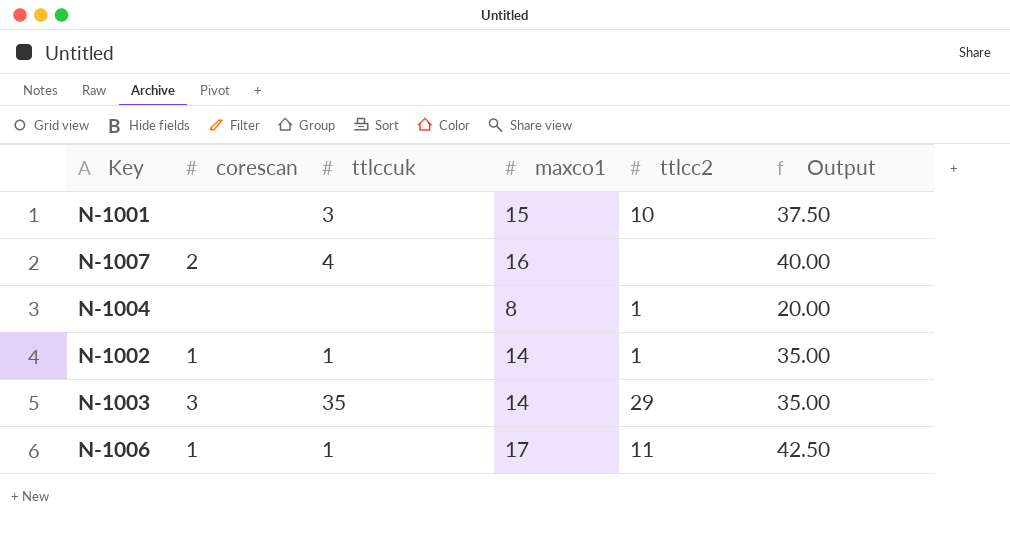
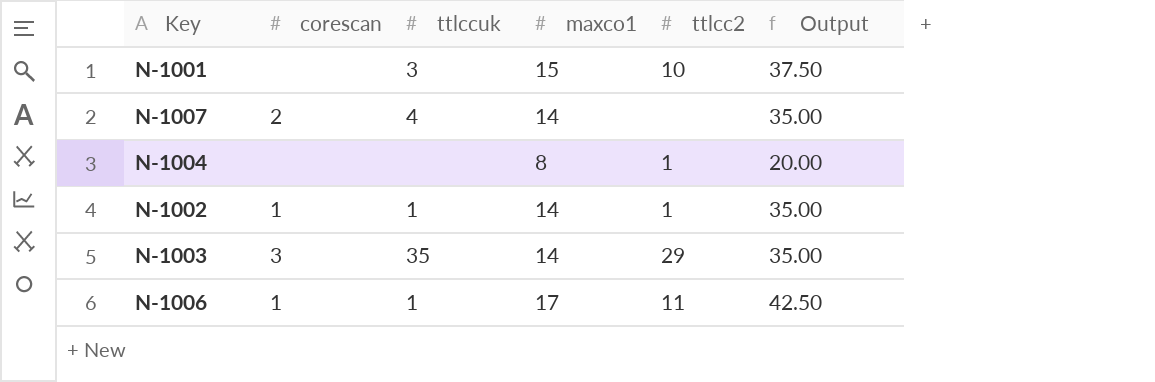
N-1007 | maxco1: 16 -> 14
N-1007 | Output: 40.00 -> 35.00

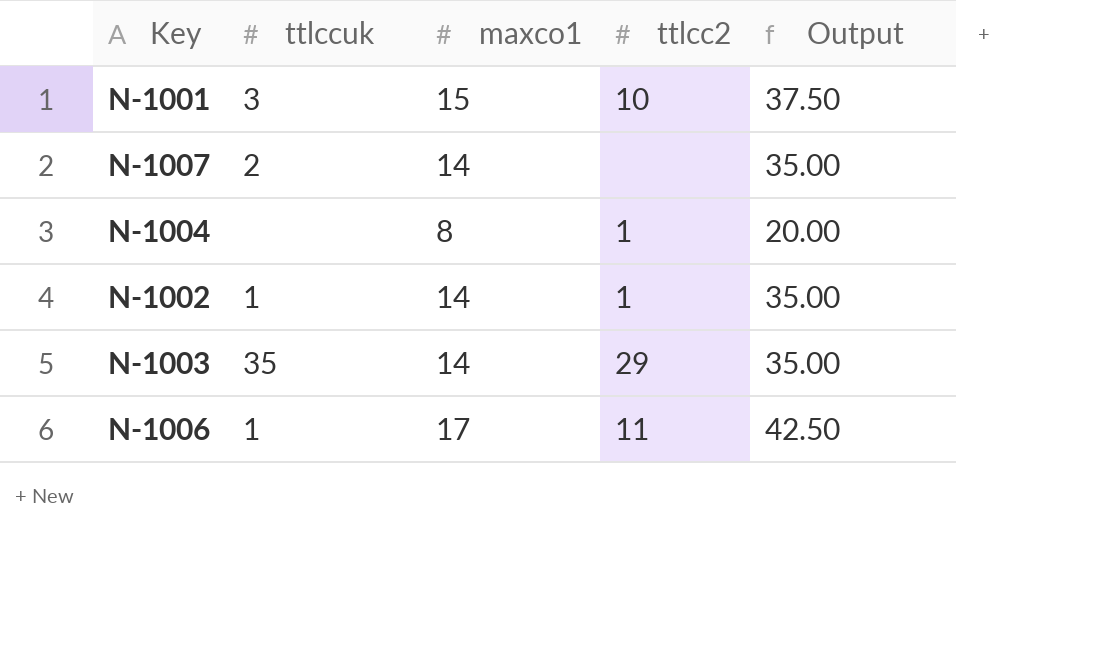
column corescan | position: 2 -> none
N-1007 | ttlccuk: 4 -> 2

